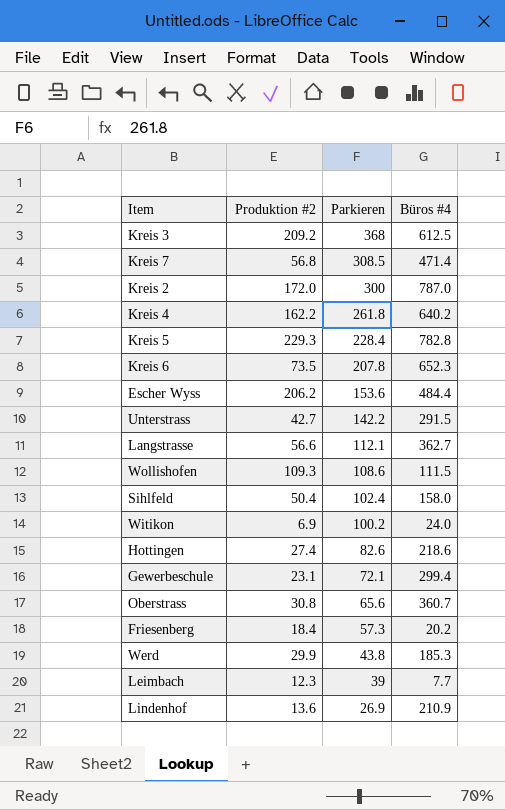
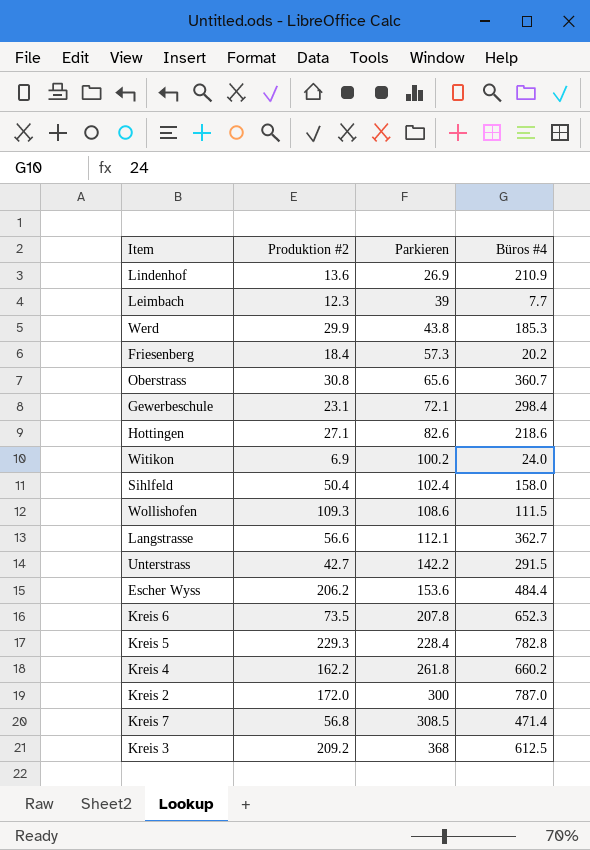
row order: Parkieren descending -> Parkieren ascending
Gewerbeschule | Büros #4: 299.4 -> 298.4
Hottingen | Produktion #2: 27.4 -> 27.1
Kreis 4 | Büros #4: 640.2 -> 660.2

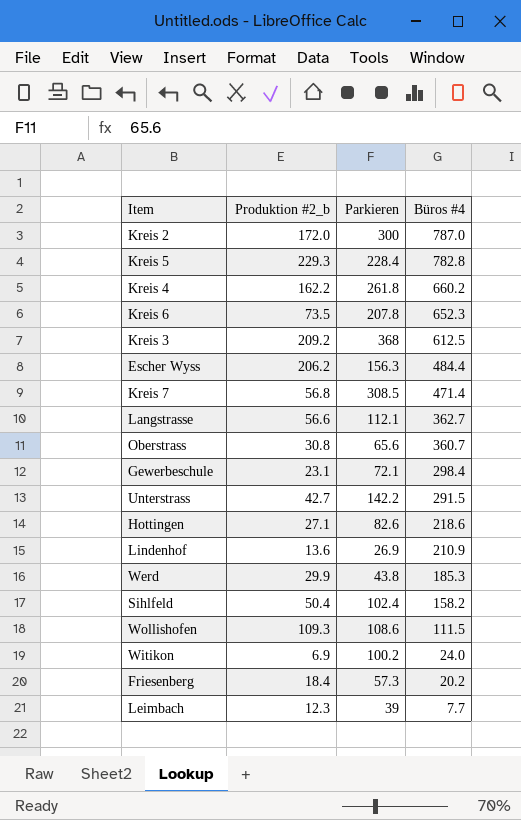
row order: Parkieren ascending -> Büros #4 descending
column name: Produktion #2 -> Produktion #2_b
Escher Wyss | Parkieren: 153.6 -> 156.3
Sihlfeld | Büros #4: 158.0 -> 158.2

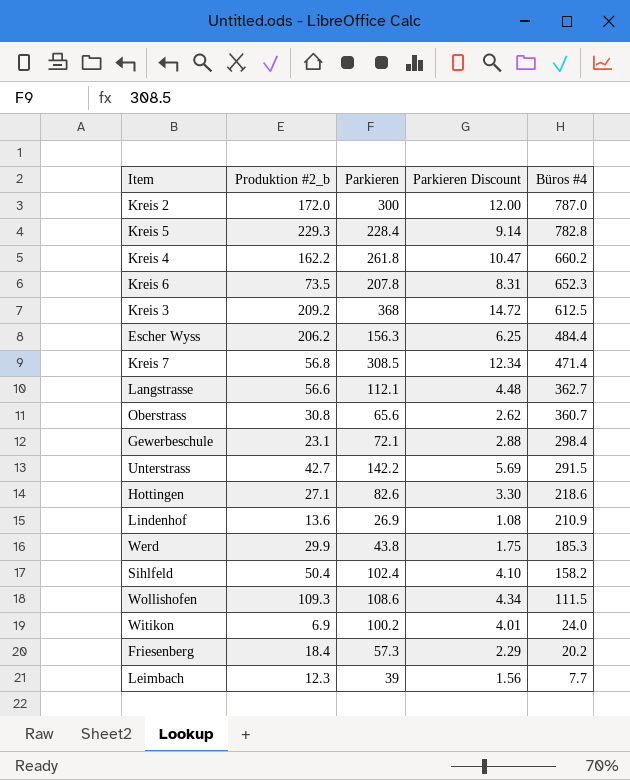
column Parkieren Discount | formula: none -> [Parkieren] * 0.04

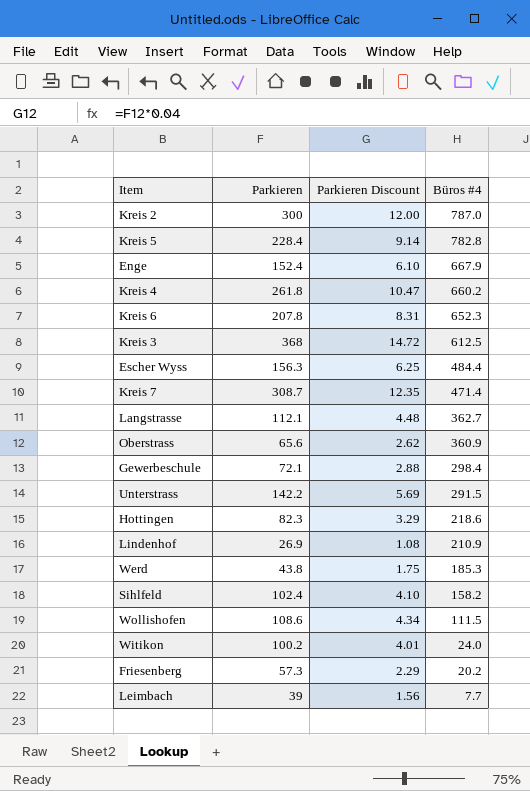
column Produktion #2_b | position: 2 -> none
row Enge: none -> 152.4 | 6.10 | 667.9
Kreis 7 | Parkieren: 308.5 -> 308.7
Kreis 7 | Parkieren Discount: 12.34 -> 12.35
Oberstrass | Büros #4: 360.7 -> 360.9
Hottingen | Parkieren: 82.6 -> 82.3
Hottingen | Parkieren Discount: 3.30 -> 3.29

